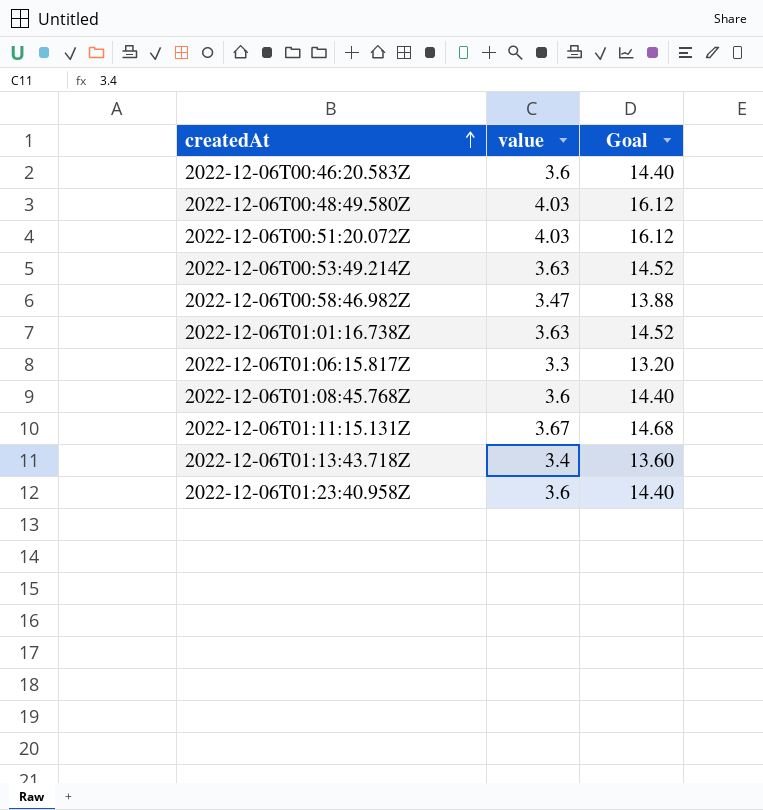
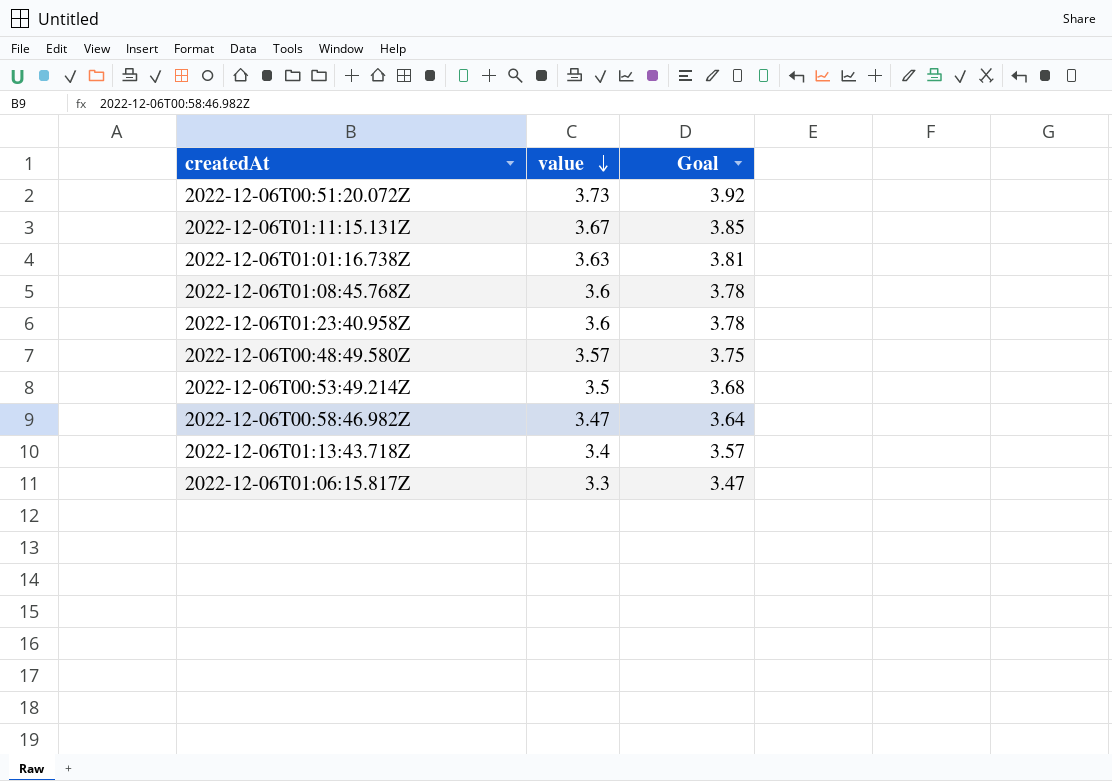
row order: createdAt ascending -> value descending
column Goal | formula: [value] * 4 -> [value] * 1.05
row 2022-12-06T00:46:20.583Z: 3.6 | 14.40 -> none
2022-12-06T00:51:20.072Z | value: 4.03 -> 3.73
2022-12-06T00:48:49.580Z | value: 4.03 -> 3.57
2022-12-06T00:53:49.214Z | value: 3.63 -> 3.5

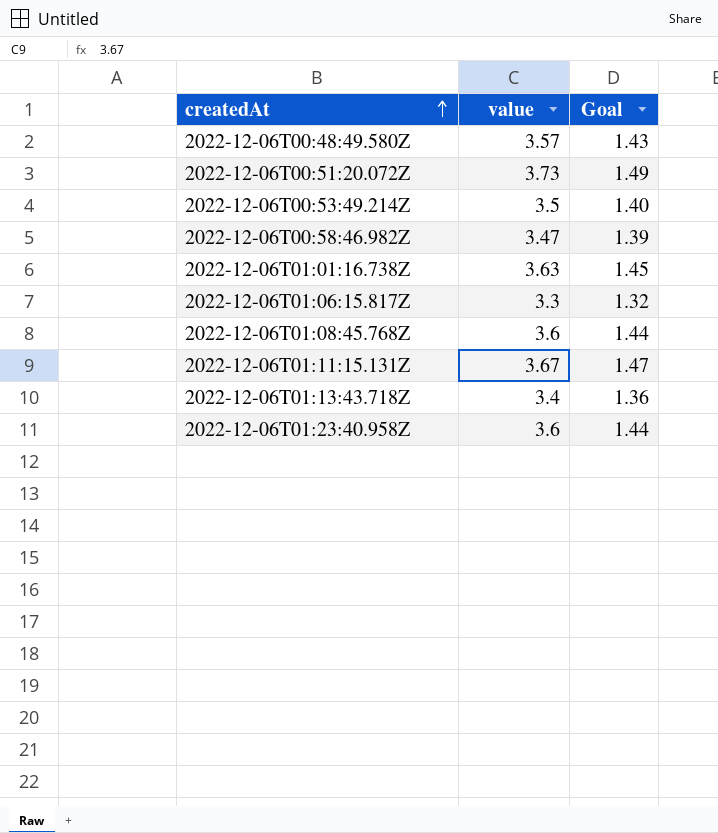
row order: value descending -> createdAt ascending
column Goal | formula: [value] * 1.05 -> [value] * 0.4

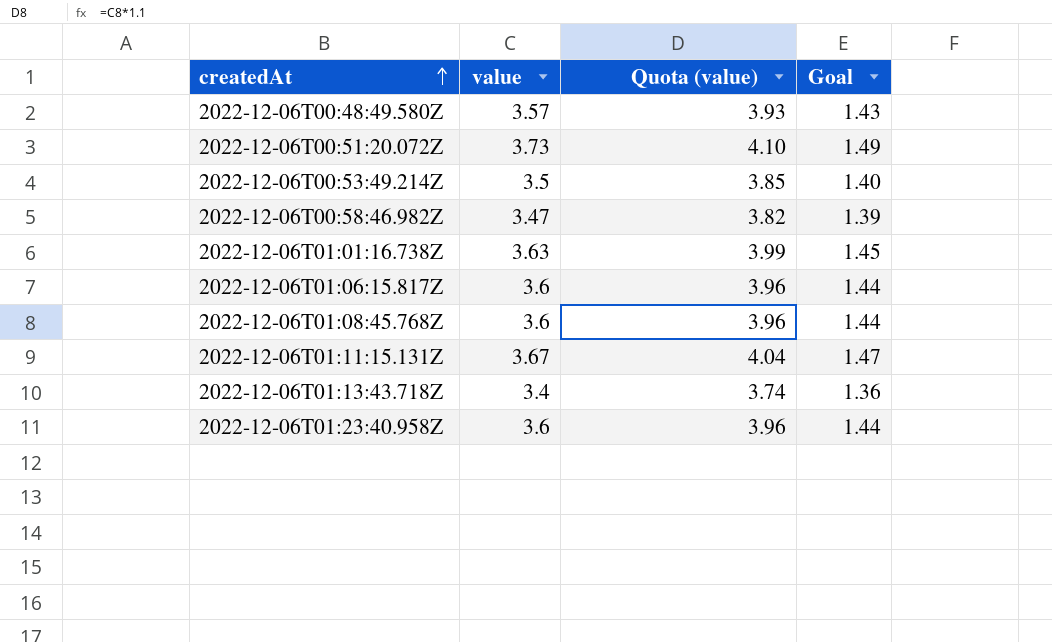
column Quota (value) | formula: none -> [value] * 1.1
2022-12-06T01:06:15.817Z | value: 3.3 -> 3.6
2022-12-06T01:06:15.817Z | Goal: 1.32 -> 1.44

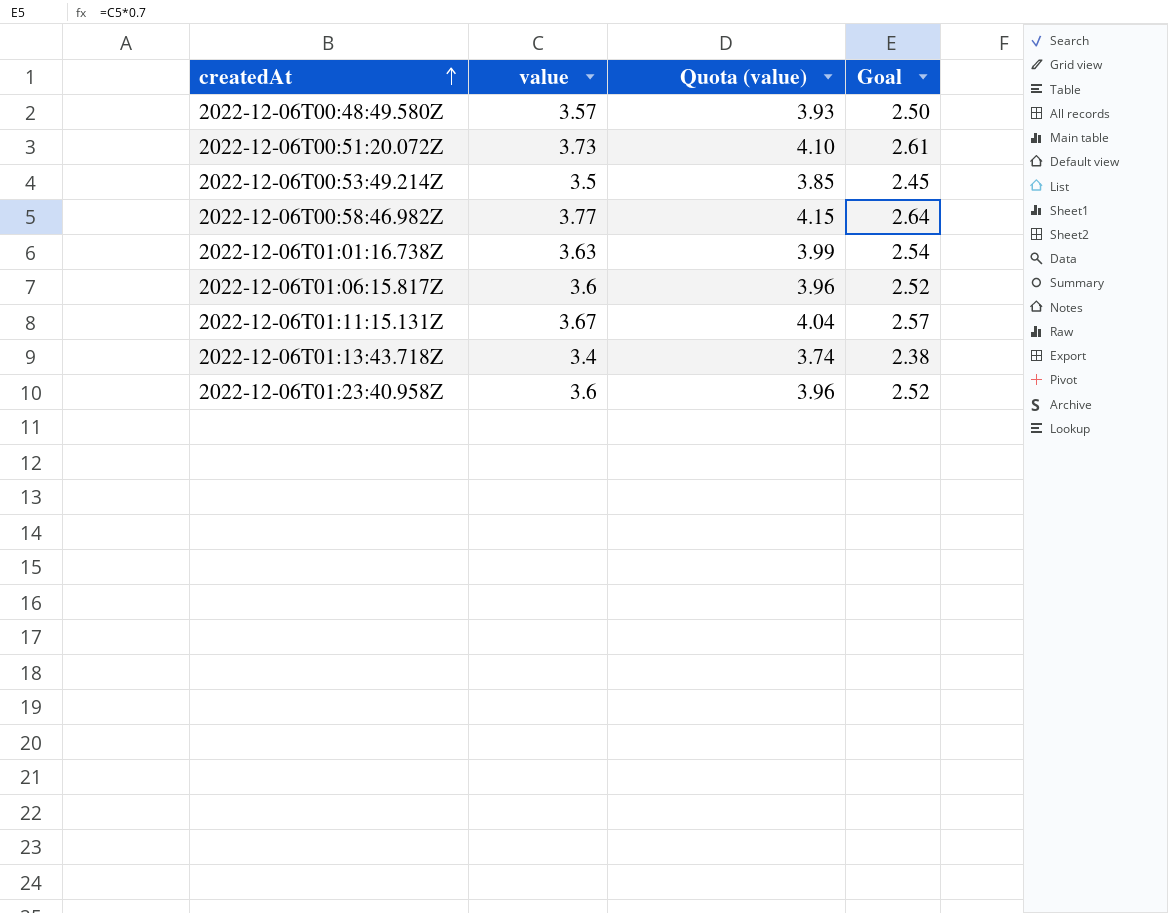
column Goal | formula: [value] * 0.4 -> [value] * 0.7
row 2022-12-06T01:08:45.768Z: 3.6 | 3.96 | 1.44 -> none
2022-12-06T00:58:46.982Z | value: 3.47 -> 3.77
2022-12-06T00:58:46.982Z | Quota (value): 3.82 -> 4.15

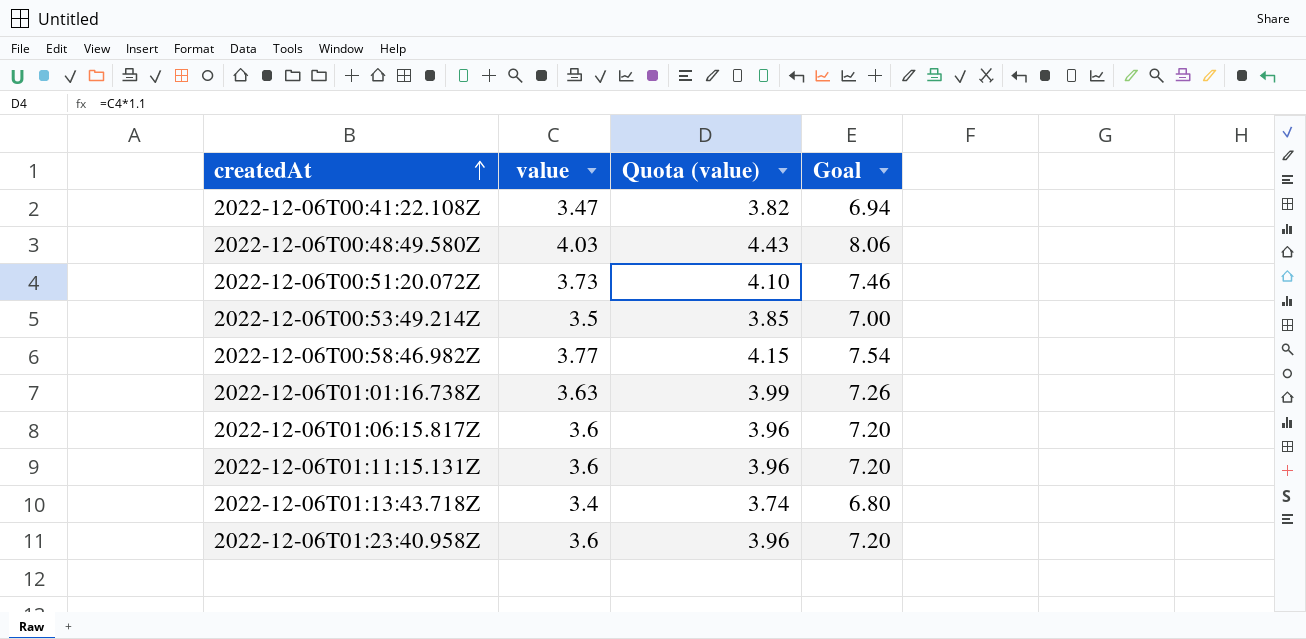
column Goal | formula: [value] * 0.7 -> [value] * 2
row 2022-12-06T00:41:22.108Z: none -> 3.47 | 3.82 | 6.94
2022-12-06T00:48:49.580Z | value: 3.57 -> 4.03
2022-12-06T00:48:49.580Z | Quota (value): 3.93 -> 4.43
2022-12-06T01:11:15.131Z | value: 3.67 -> 3.6
2022-12-06T01:11:15.131Z | Quota (value): 4.04 -> 3.96

